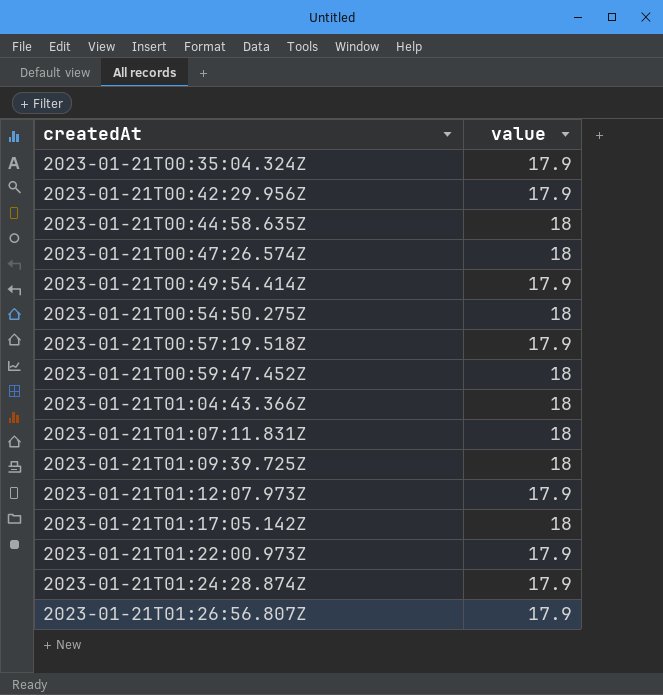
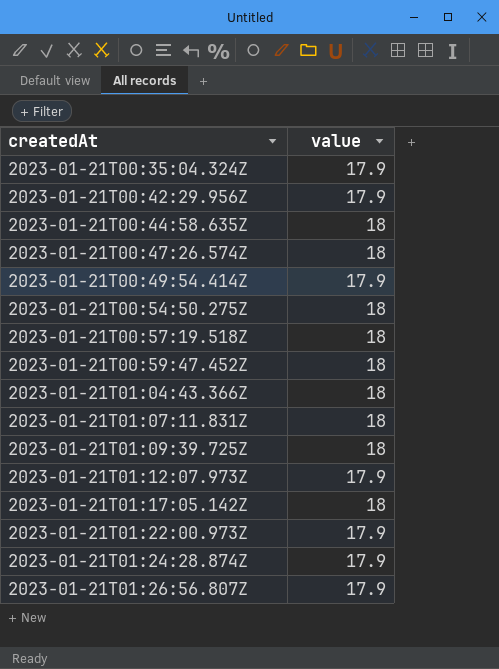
2023-01-21T00:57:19.518Z | value: 17.9 -> 18

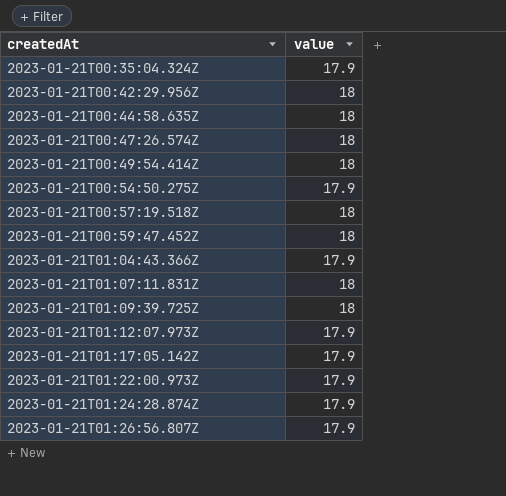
2023-01-21T00:42:29.956Z | value: 17.9 -> 18
2023-01-21T00:49:54.414Z | value: 17.9 -> 18
2023-01-21T00:54:50.275Z | value: 18 -> 17.9
2023-01-21T01:04:43.366Z | value: 18 -> 17.9
2023-01-21T01:17:05.142Z | value: 18 -> 17.9

